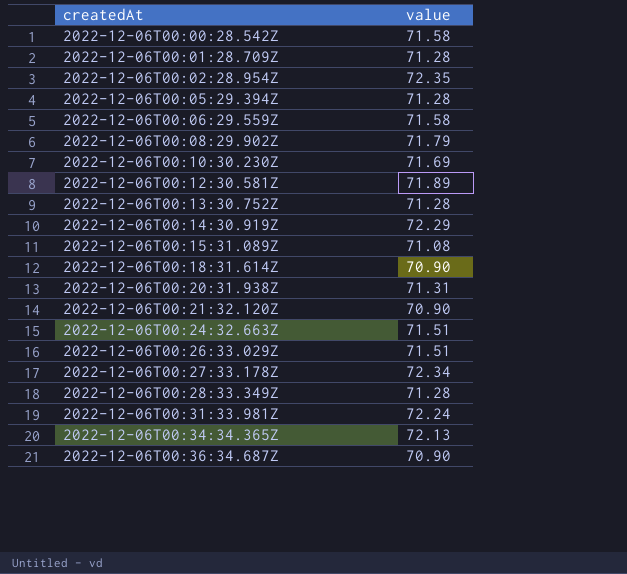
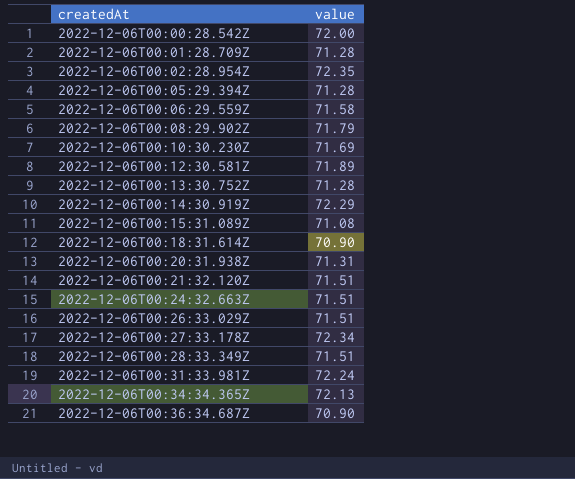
2022-12-06T00:00:28.542Z | value: 71.58 -> 72.00
2022-12-06T00:21:32.120Z | value: 70.90 -> 71.51
2022-12-06T00:28:33.349Z | value: 71.28 -> 71.51

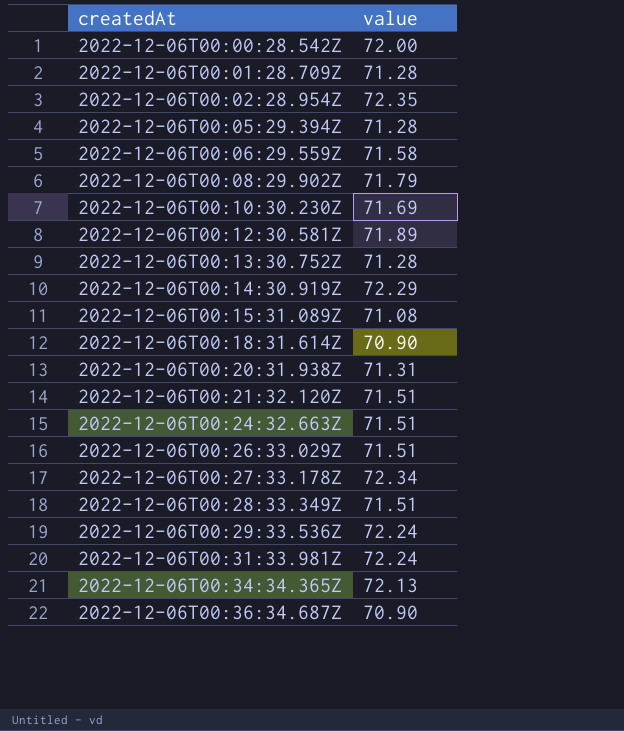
row 2022-12-06T00:29:33.536Z: none -> 72.24

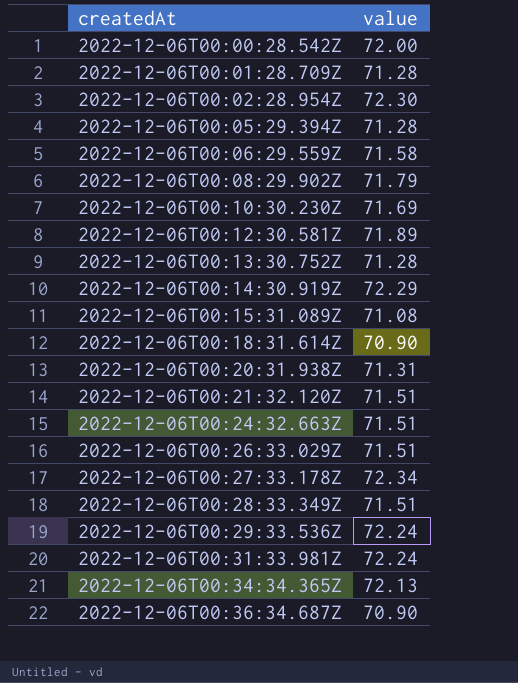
2022-12-06T00:02:28.954Z | value: 72.35 -> 72.30

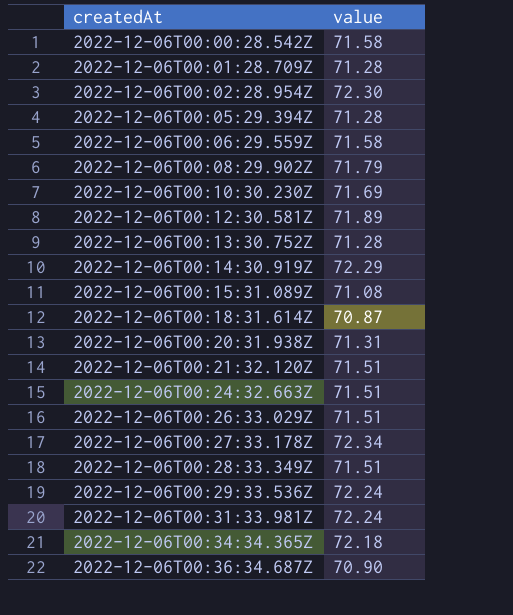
2022-12-06T00:00:28.542Z | value: 72.00 -> 71.58
2022-12-06T00:18:31.614Z | value: 70.90 -> 70.87
2022-12-06T00:34:34.365Z | value: 72.13 -> 72.18

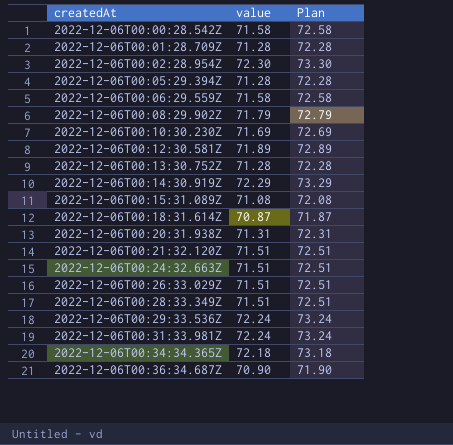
column Plan | formula: none -> [value] + 1
row 2022-12-06T00:27:33.178Z: 72.34 -> none

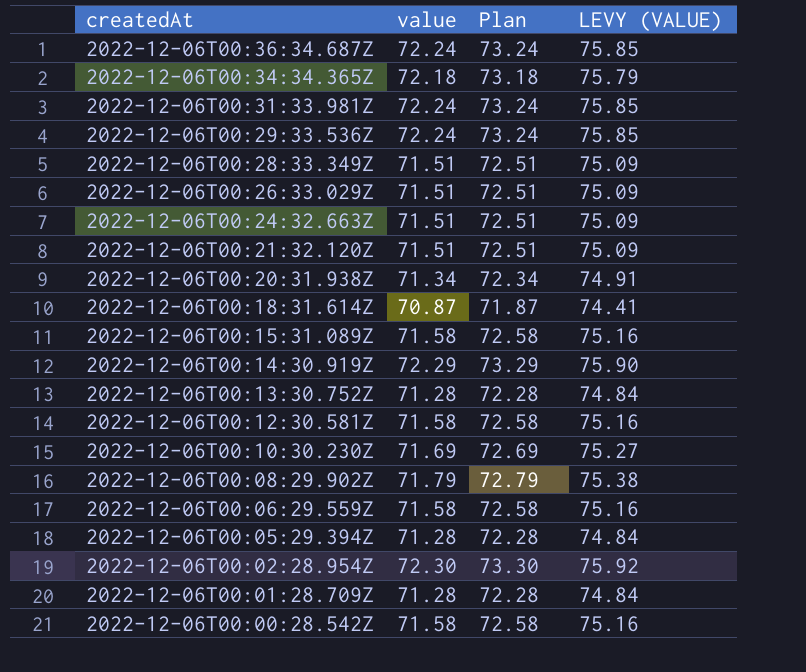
row order: createdAt ascending -> createdAt descending
column LEVY (VALUE) | formula: none -> [value] * 1.05
2022-12-06T00:36:34.687Z | value: 70.90 -> 72.24
2022-12-06T00:36:34.687Z | Plan: 71.90 -> 73.24
2022-12-06T00:20:31.938Z | value: 71.31 -> 71.34
2022-12-06T00:20:31.938Z | Plan: 72.31 -> 72.34
2022-12-06T00:15:31.089Z | value: 71.08 -> 71.58
2022-12-06T00:15:31.089Z | Plan: 72.08 -> 72.58
2022-12-06T00:12:30.581Z | value: 71.89 -> 71.58
2022-12-06T00:12:30.581Z | Plan: 72.89 -> 72.58

